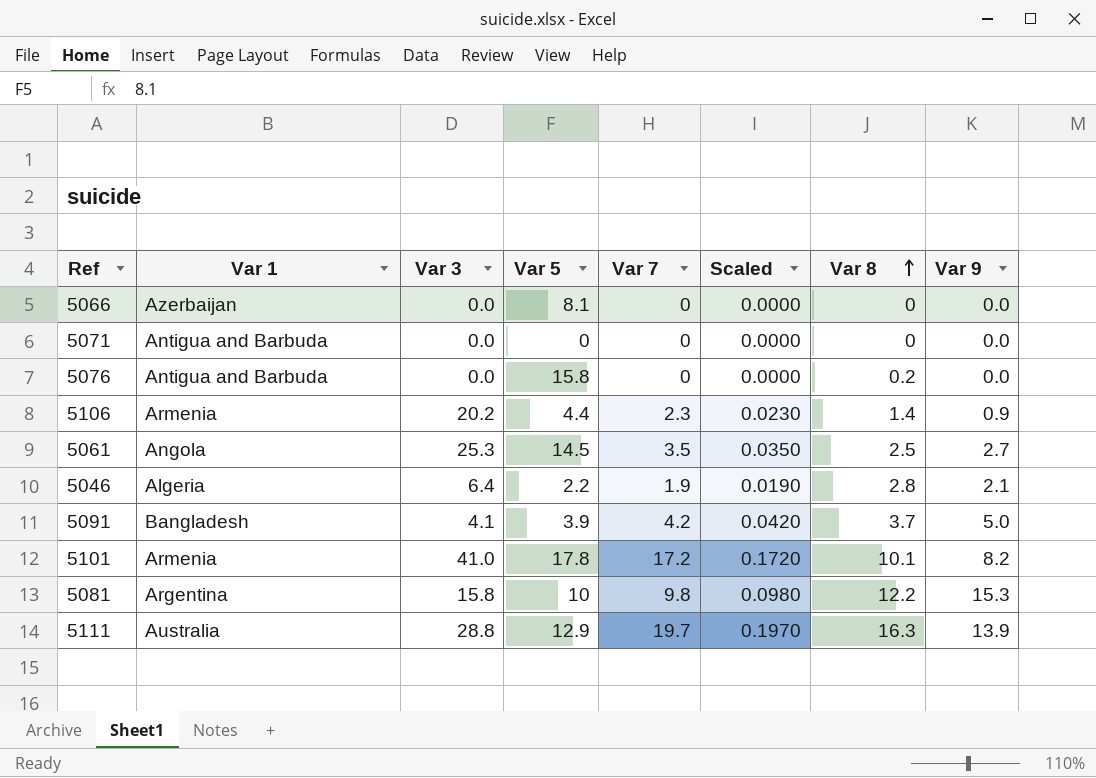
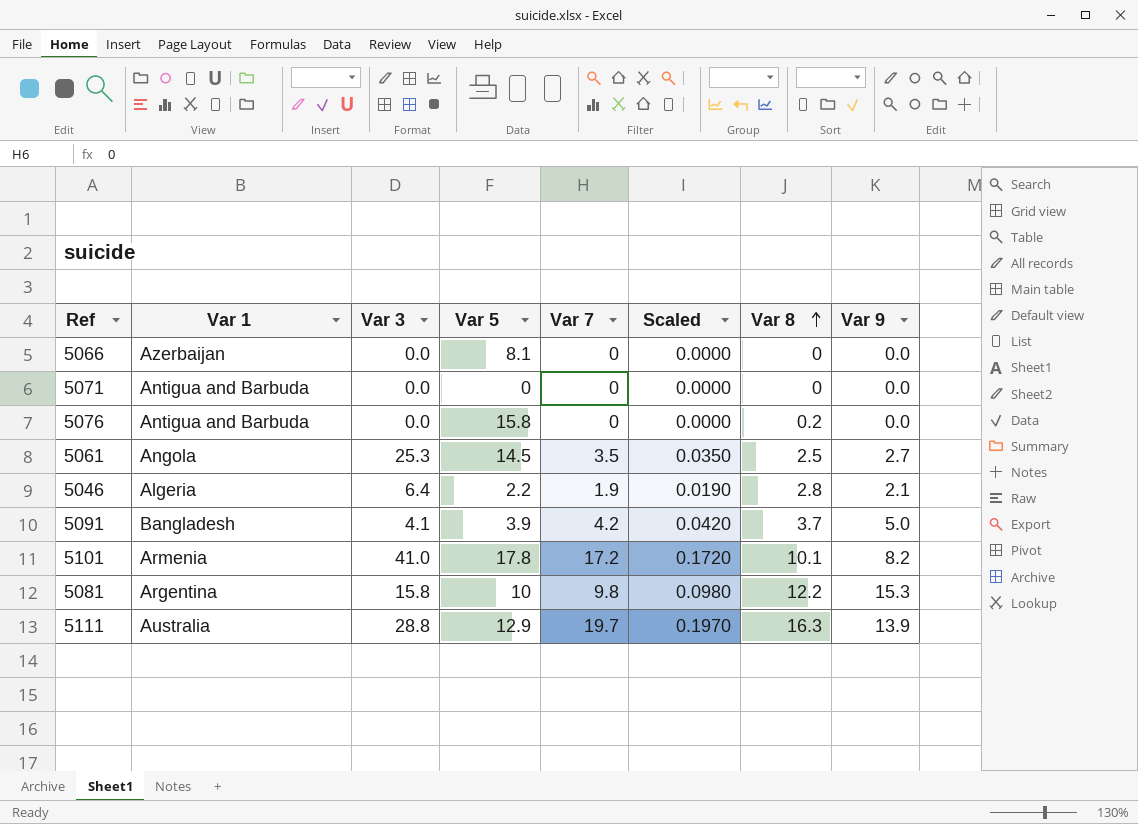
row 5106: Armenia | 20.2 | 4.4 | 2.3 | 0.0230 | 1.4 | 0.9 -> none

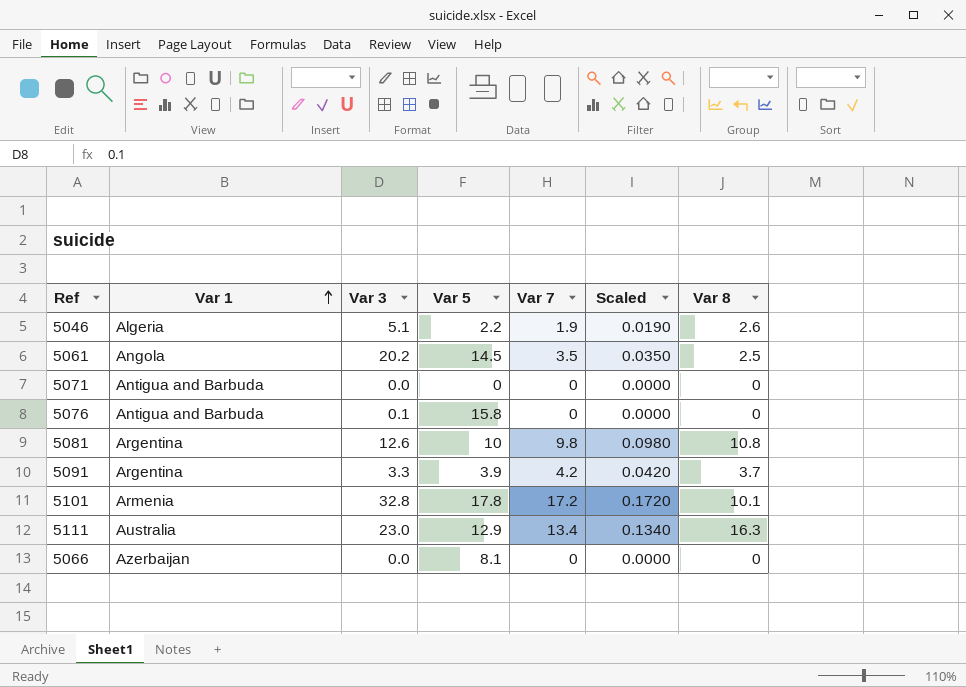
row order: Var 8 ascending -> Var 1 ascending
column Var 9 | position: 8 -> none
5046 | Var 3: 6.4 -> 5.1
5046 | Var 8: 2.8 -> 2.6
5061 | Var 3: 25.3 -> 20.2
5076 | Var 3: 0.0 -> 0.1
5076 | Var 8: 0.2 -> 0
5081 | Var 3: 15.8 -> 12.6
5081 | Var 8: 12.2 -> 10.8
5091 | Var 1: Bangladesh -> Argentina
5091 | Var 3: 4.1 -> 3.3
5101 | Var 3: 41.0 -> 32.8
5111 | Var 3: 28.8 -> 23.0
5111 | Var 7: 19.7 -> 13.4
5111 | Scaled: 0.1970 -> 0.1340

